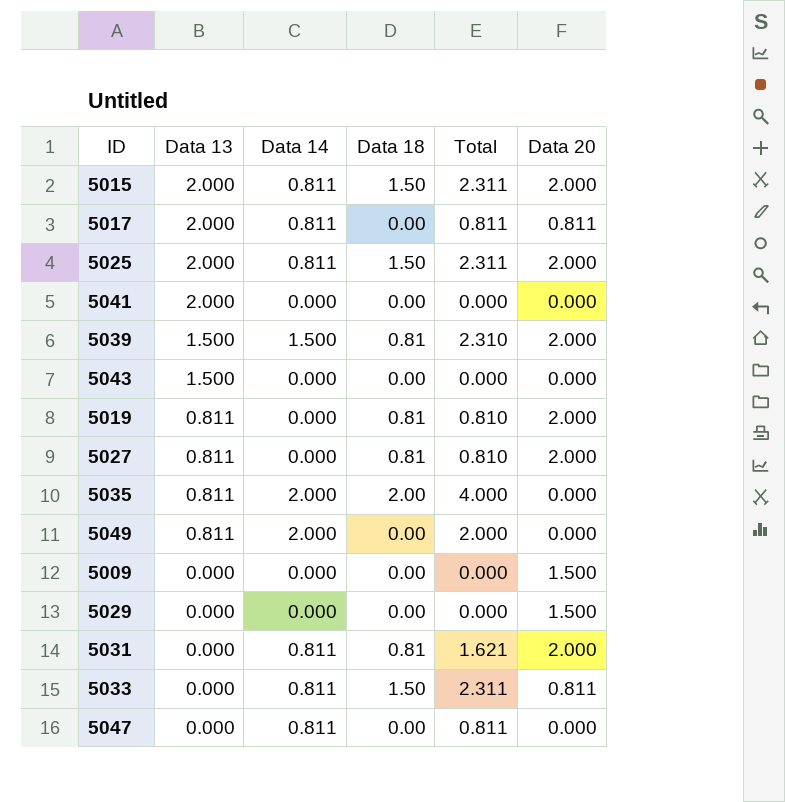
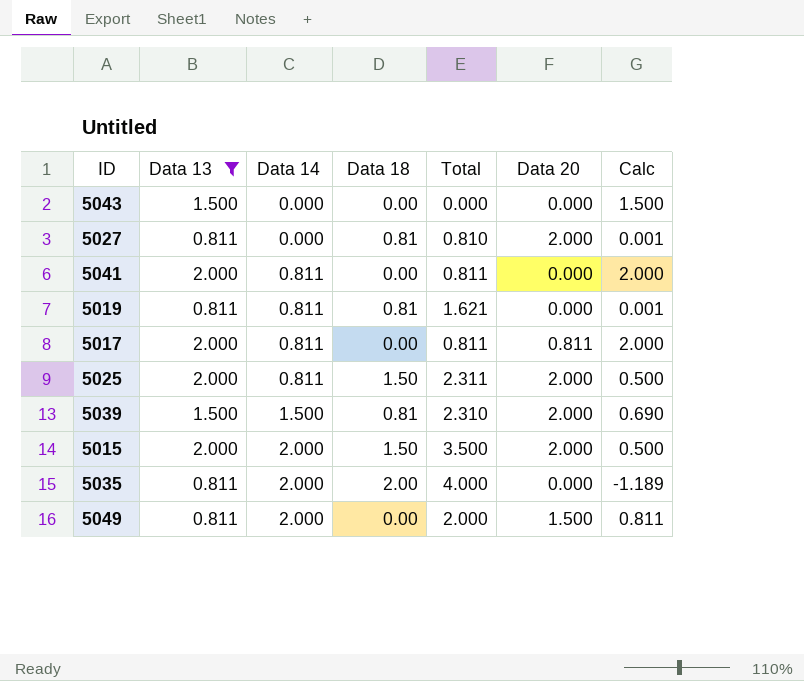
filter: none -> Data 13 != 0.000
row order: Data 13 descending -> Data 14 ascending
column Calc | formula: none -> [Data 13] - [Data 18]
5041 | Data 14: 0.000 -> 0.811
5041 | Total: 0.000 -> 0.811
5019 | Data 14: 0.000 -> 0.811
5019 | Total: 0.810 -> 1.621
5019 | Data 20: 2.000 -> 0.000
5015 | Data 14: 0.811 -> 2.000
5015 | Total: 2.311 -> 3.500
5049 | Data 20: 0.000 -> 1.500

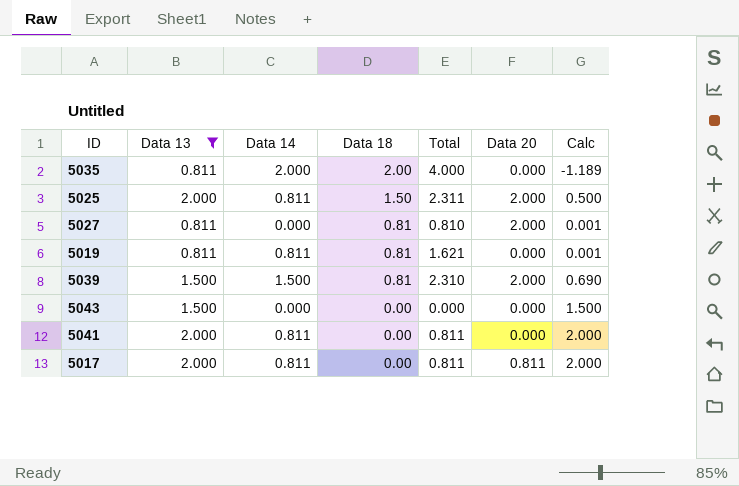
row order: Data 14 ascending -> Data 18 descending
row 5015: 2.000 | 2.000 | 1.50 | 3.500 | 2.000 | 0.500 -> none
row 5049: 0.811 | 2.000 | 0.00 | 2.000 | 1.500 | 0.811 -> none

